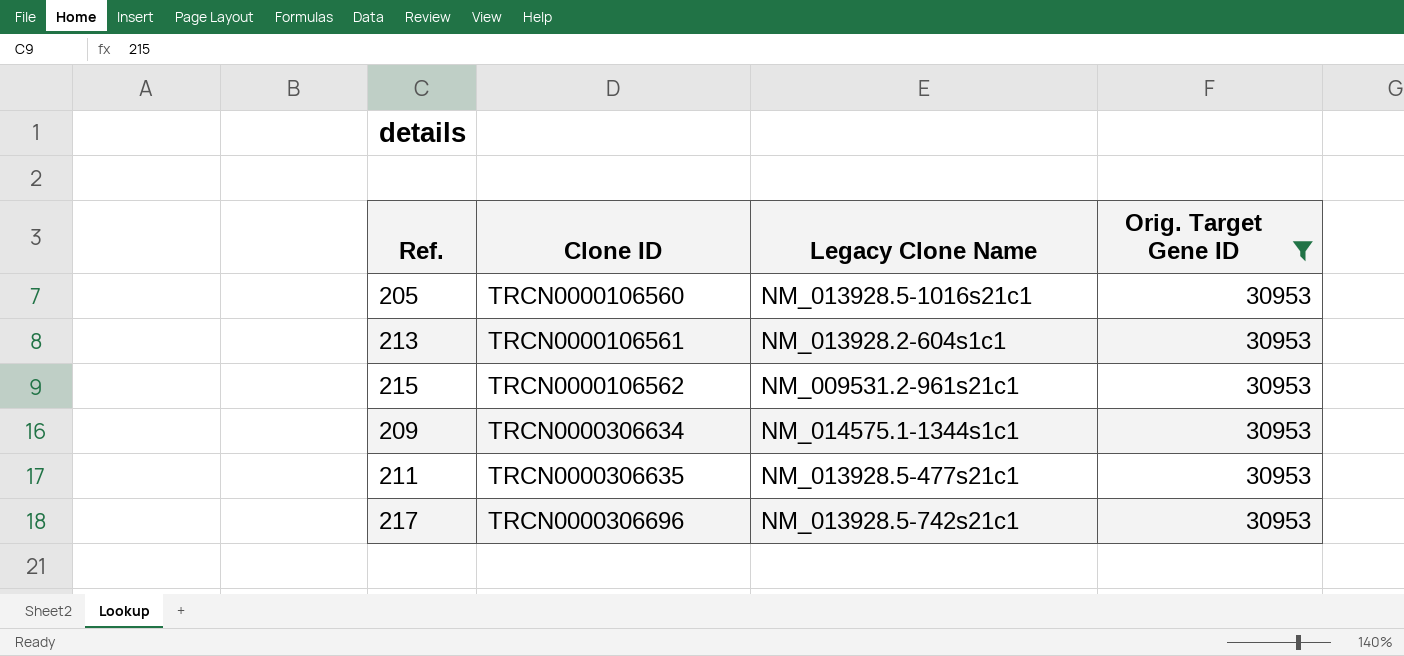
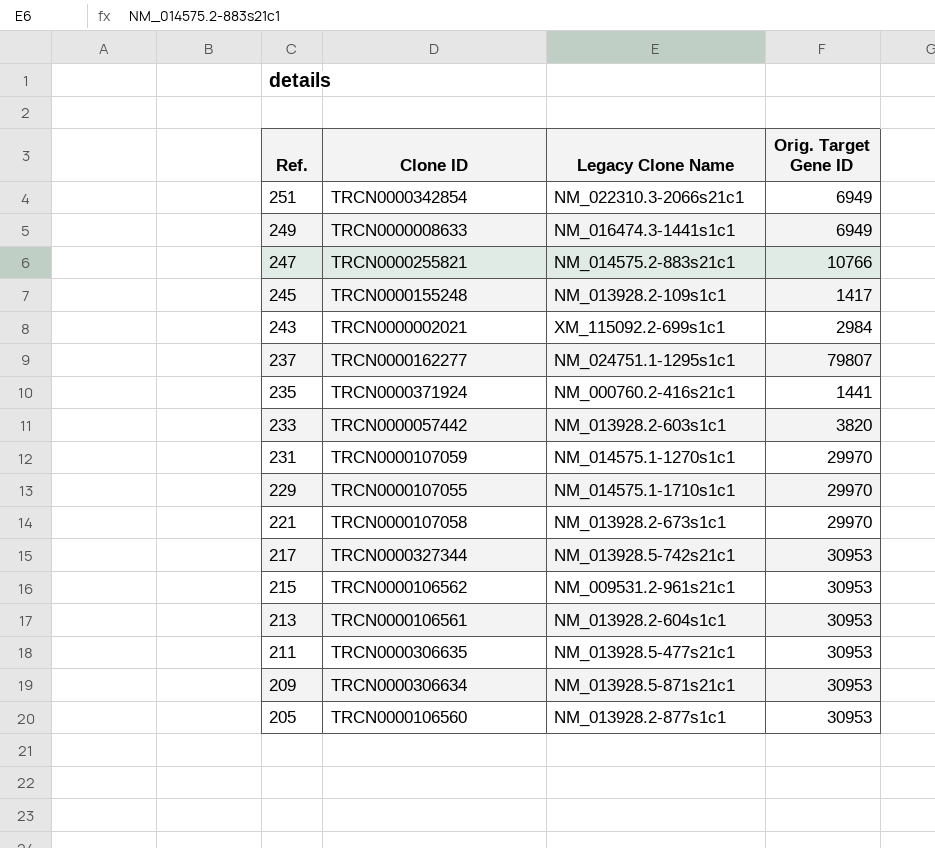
filter: Orig. Target Gene ID = 30953 -> none
row order: Clone ID ascending -> Ref. descending
217 | Clone ID: TRCN0000306696 -> TRCN0000327344
209 | Legacy Clone Name: NM_014575.1-1344s1c1 -> NM_013928.5-871s21c1
205 | Legacy Clone Name: NM_013928.5-1016s21c1 -> NM_013928.2-877s1c1

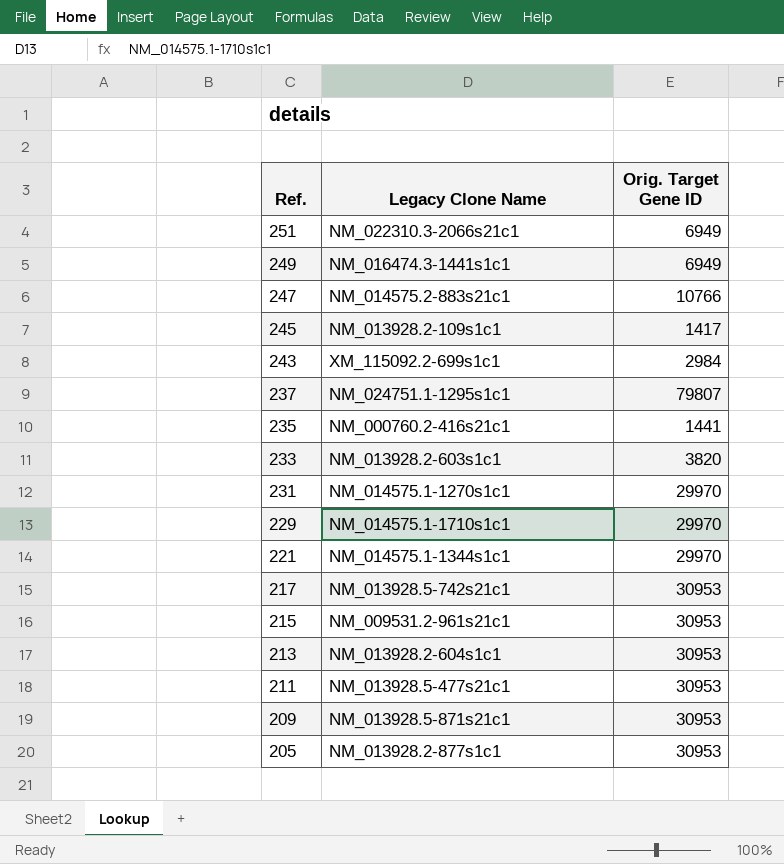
column Clone ID | position: 2 -> none
221 | Legacy Clone Name: NM_013928.2-673s1c1 -> NM_014575.1-1344s1c1

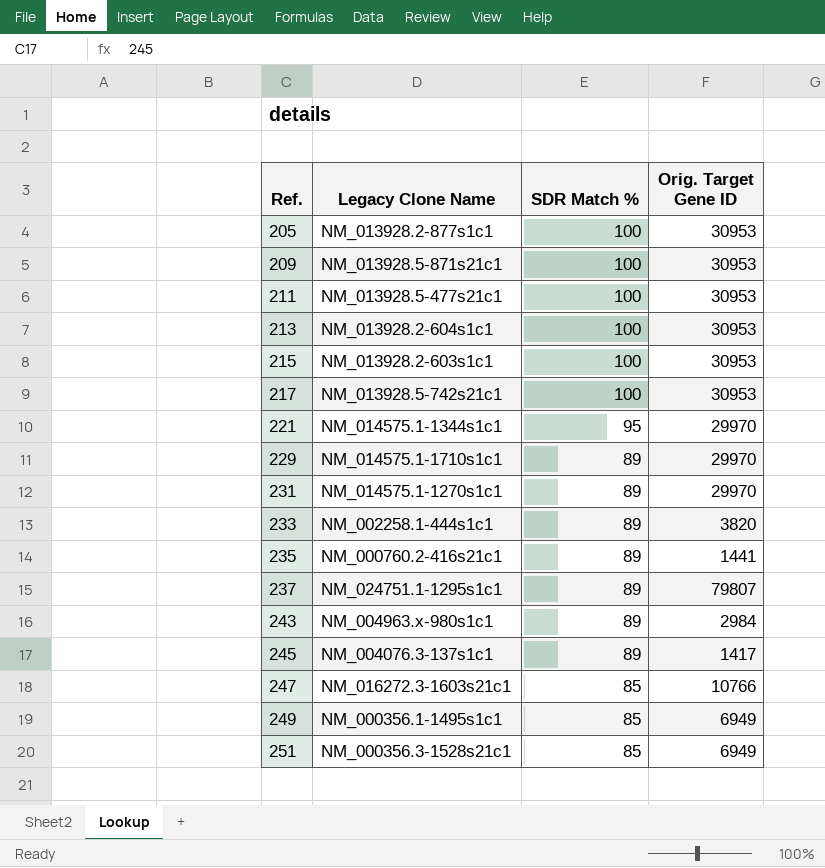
row order: Ref. descending -> Ref. ascending
column SDR Match % | position: none -> 3
215 | Legacy Clone Name: NM_009531.2-961s21c1 -> NM_013928.2-603s1c1
233 | Legacy Clone Name: NM_013928.2-603s1c1 -> NM_002258.1-444s1c1
243 | Legacy Clone Name: XM_115092.2-699s1c1 -> NM_004963.x-980s1c1
245 | Legacy Clone Name: NM_013928.2-109s1c1 -> NM_004076.3-137s1c1
247 | Legacy Clone Name: NM_014575.2-883s21c1 -> NM_016272.3-1603s21c1
249 | Legacy Clone Name: NM_016474.3-1441s1c1 -> NM_000356.1-1495s1c1
251 | Legacy Clone Name: NM_022310.3-2066s21c1 -> NM_000356.3-1528s21c1

